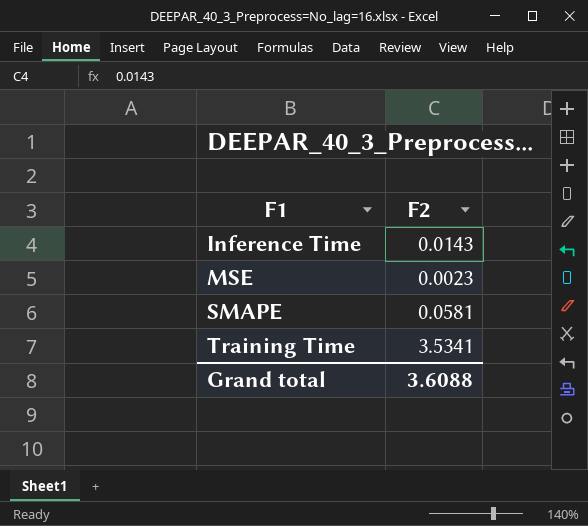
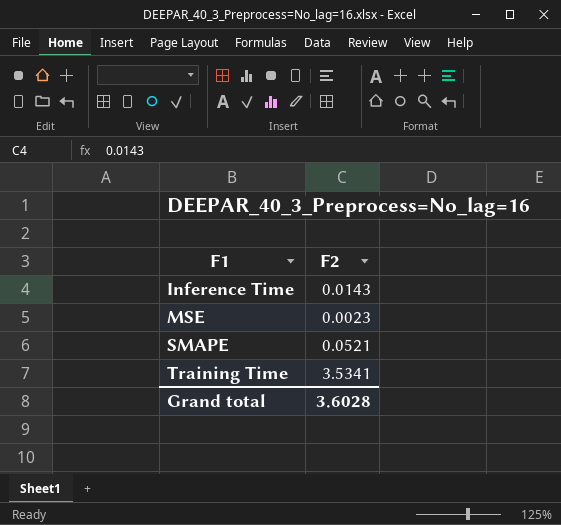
SMAPE | F2: 0.0581 -> 0.0521
Grand total | F2: 3.6088 -> 3.6028

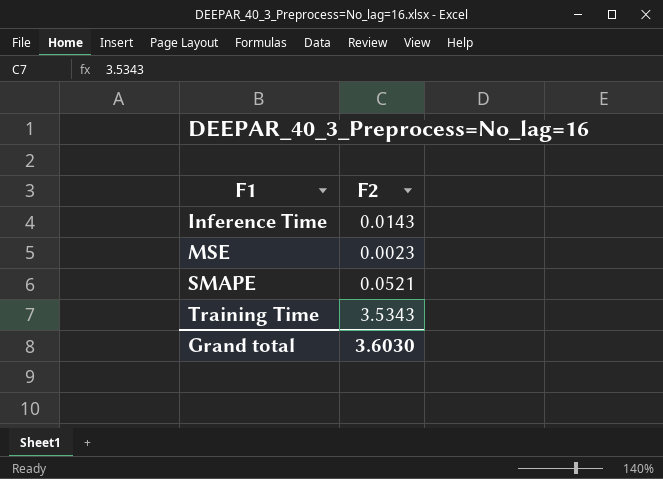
Training Time | F2: 3.5341 -> 3.5343
Grand total | F2: 3.6028 -> 3.6030

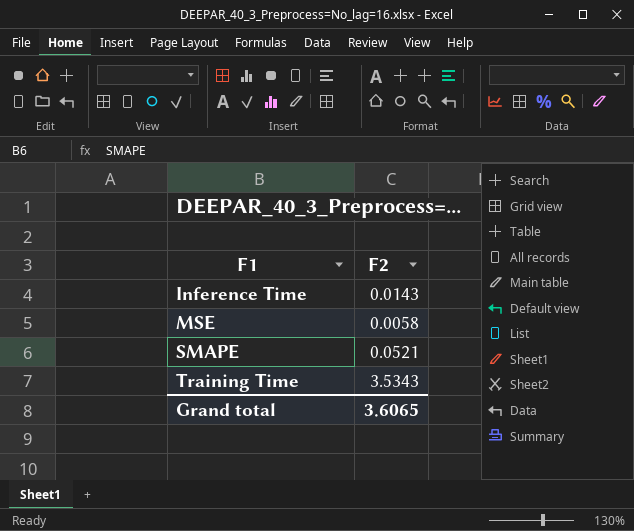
MSE | F2: 0.0023 -> 0.0058
Grand total | F2: 3.6030 -> 3.6065

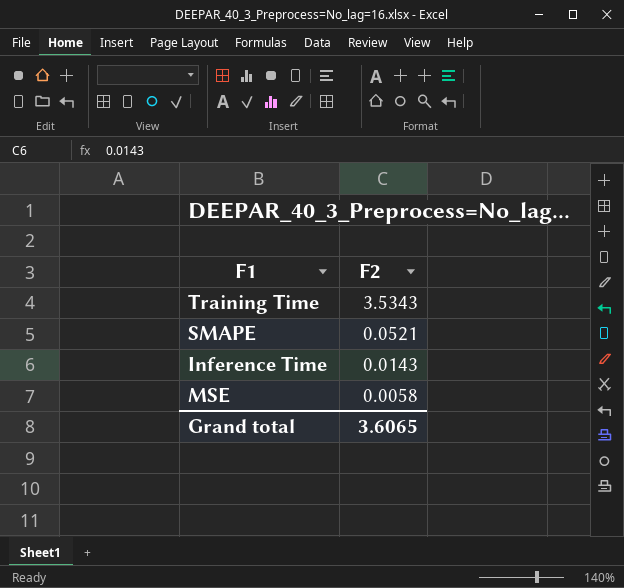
row order: F1 ascending -> F2 descending

